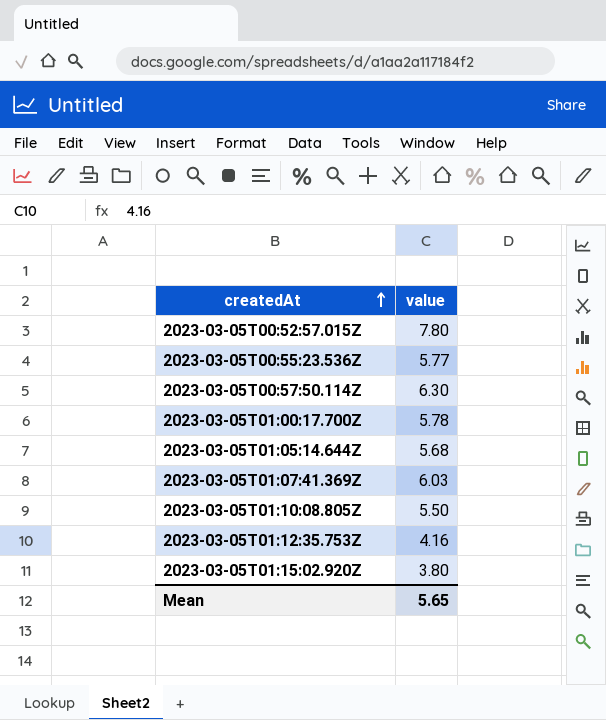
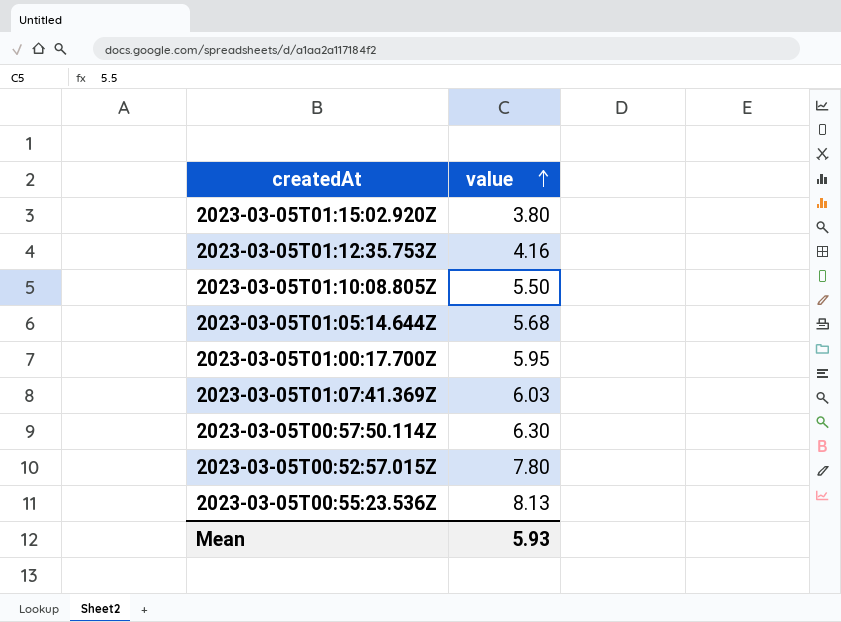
row order: createdAt ascending -> value ascending
2023-03-05T01:00:17.700Z | value: 5.78 -> 5.95
2023-03-05T00:55:23.536Z | value: 5.77 -> 8.13
Mean | value: 5.65 -> 5.93

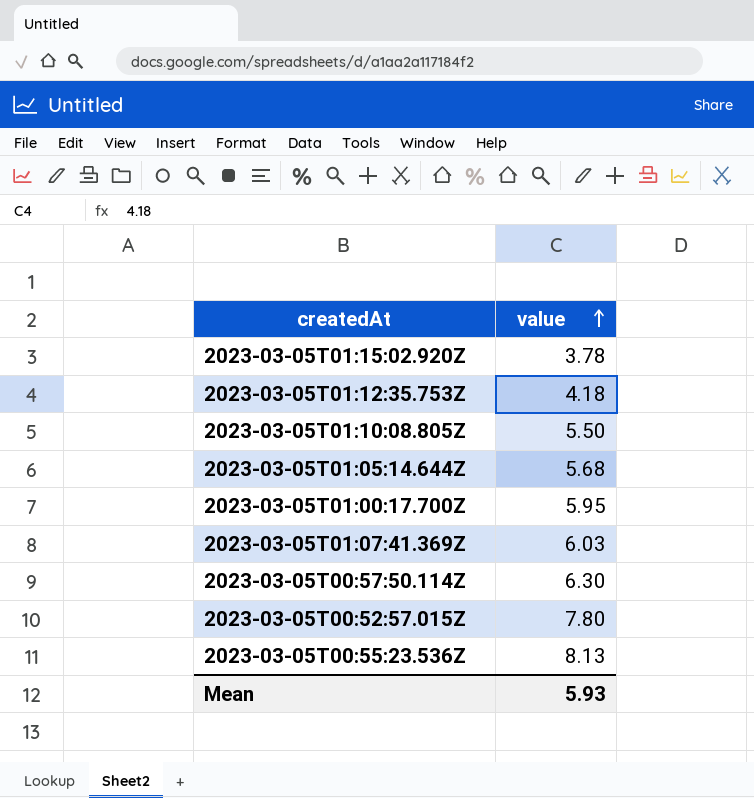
2023-03-05T01:15:02.920Z | value: 3.80 -> 3.78
2023-03-05T01:12:35.753Z | value: 4.16 -> 4.18

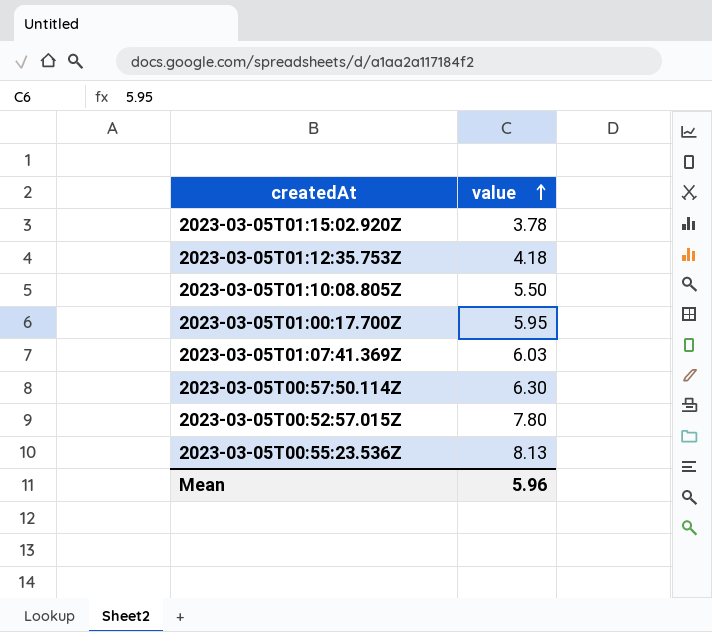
row 2023-03-05T01:05:14.644Z: 5.68 -> none
Mean | value: 5.93 -> 5.96

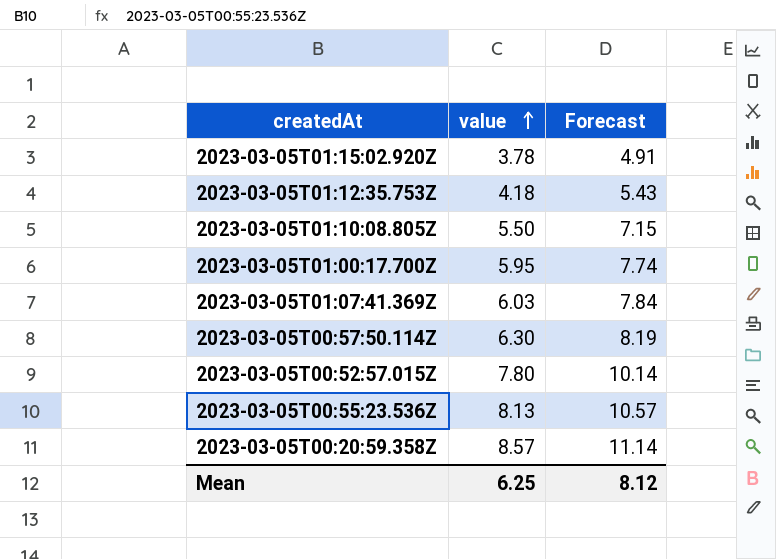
column Forecast | formula: none -> [value] * 1.3
row 2023-03-05T00:20:59.358Z: none -> 8.57 | 11.14
Mean | value: 5.96 -> 6.25

